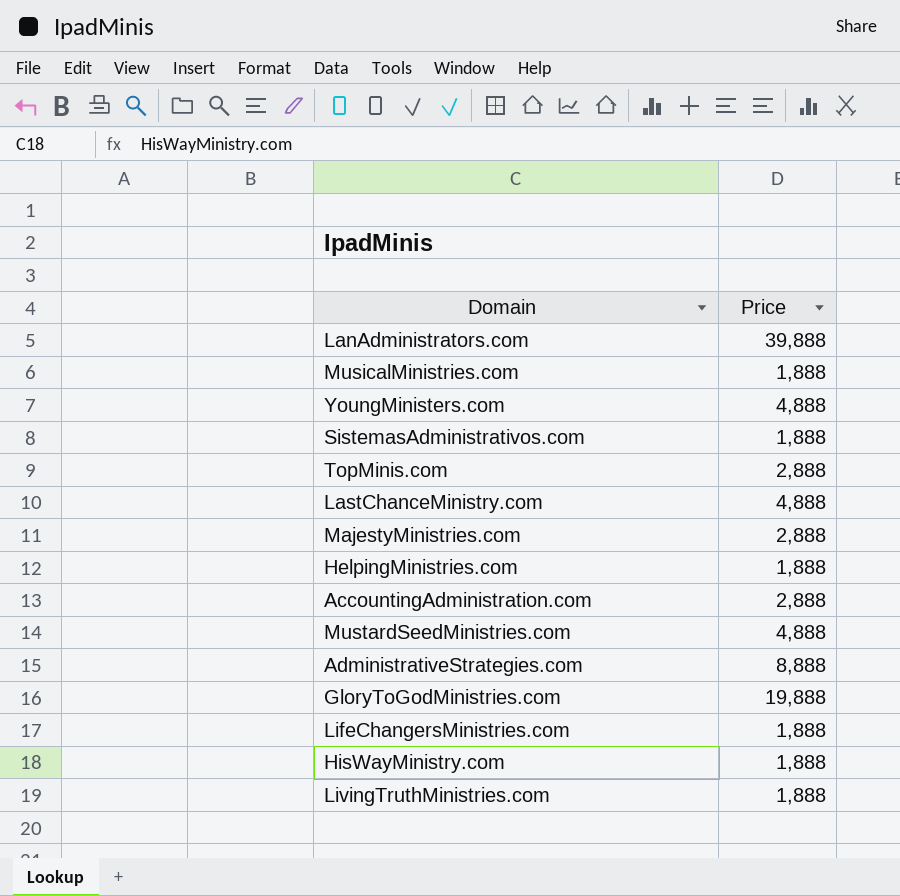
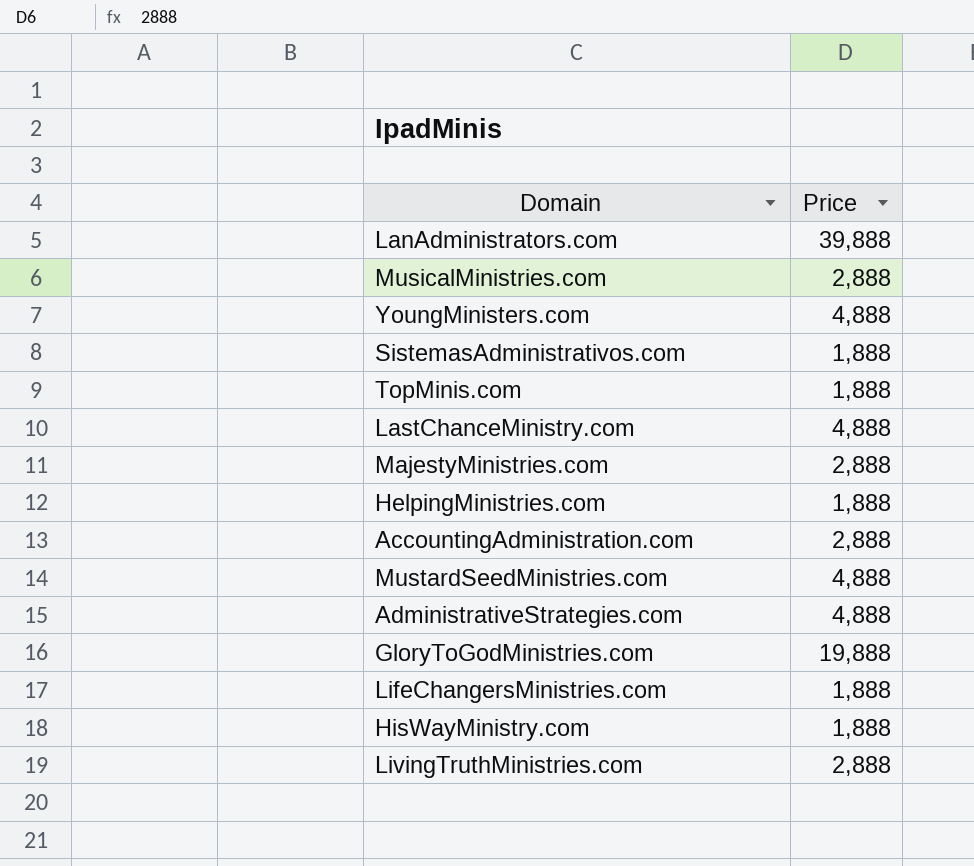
MusicalMinistries.com | Price: 1,888 -> 2,888
TopMinis.com | Price: 2,888 -> 1,888
AdministrativeStrategies.com | Price: 8,888 -> 4,888
LivingTruthMinistries.com | Price: 1,888 -> 2,888

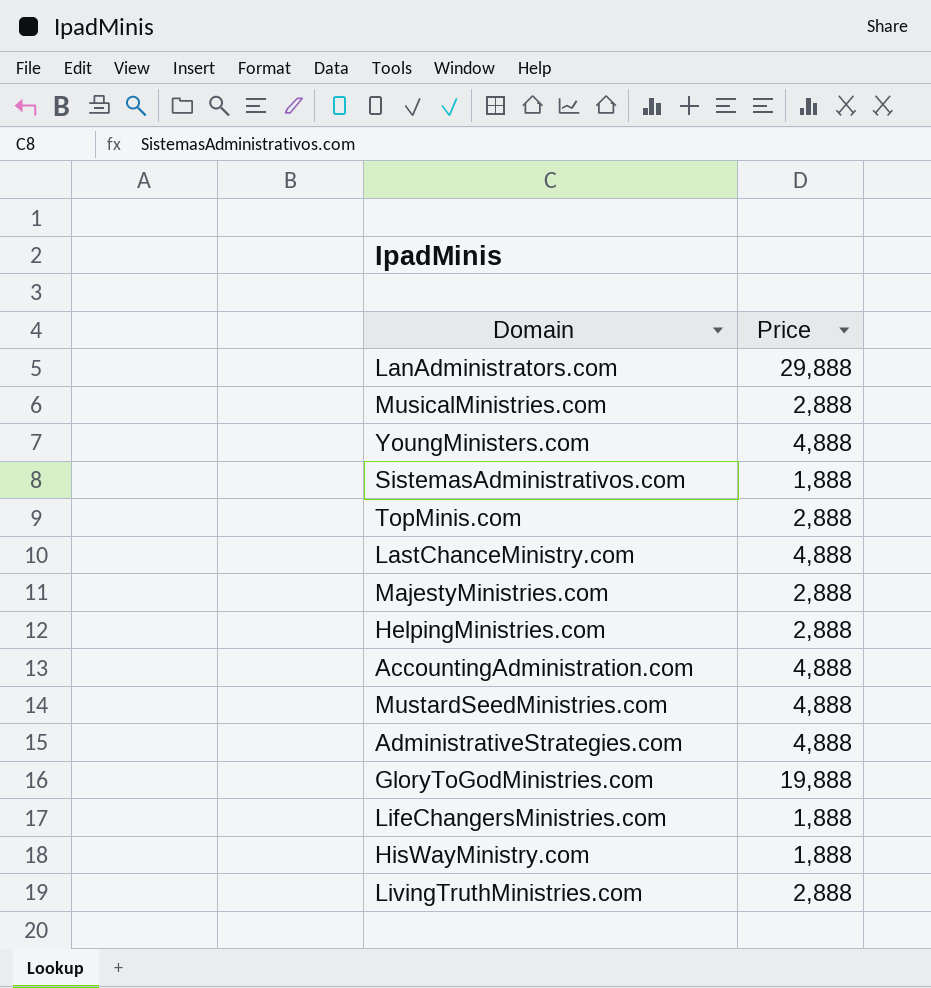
LanAdministrators.com | Price: 39,888 -> 29,888
TopMinis.com | Price: 1,888 -> 2,888
HelpingMinistries.com | Price: 1,888 -> 2,888
AccountingAdministration.com | Price: 2,888 -> 4,888

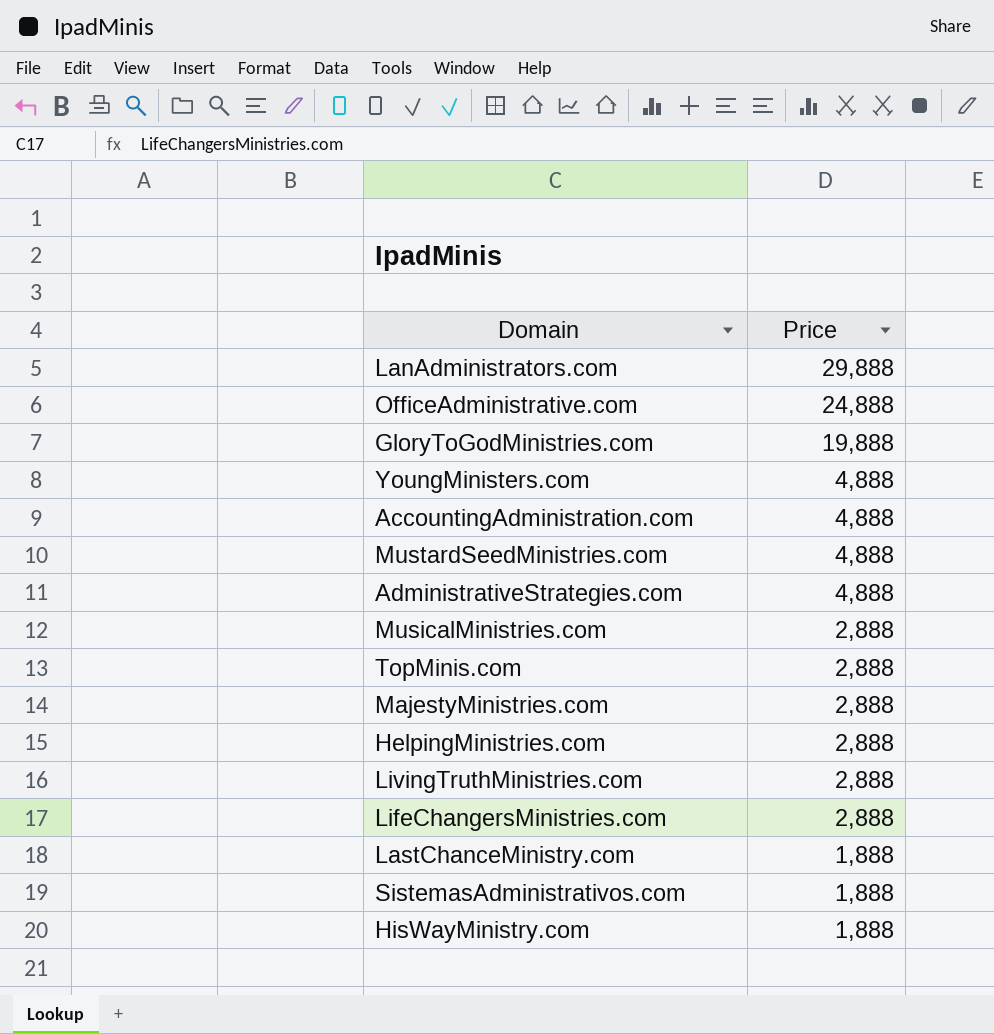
row order: none -> Price descending
row OfficeAdministrative.com: none -> 24,888
LifeChangersMinistries.com | Price: 1,888 -> 2,888
LastChanceMinistry.com | Price: 4,888 -> 1,888

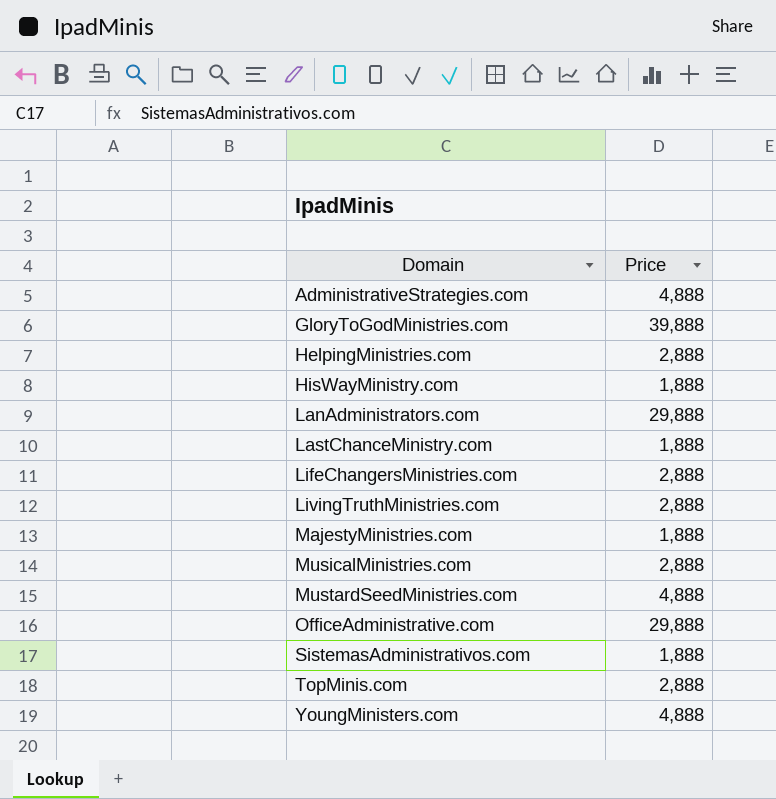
row order: Price descending -> Domain ascending
row AccountingAdministration.com: 4,888 -> none
GloryToGodMinistries.com | Price: 19,888 -> 39,888
MajestyMinistries.com | Price: 2,888 -> 1,888
OfficeAdministrative.com | Price: 24,888 -> 29,888

